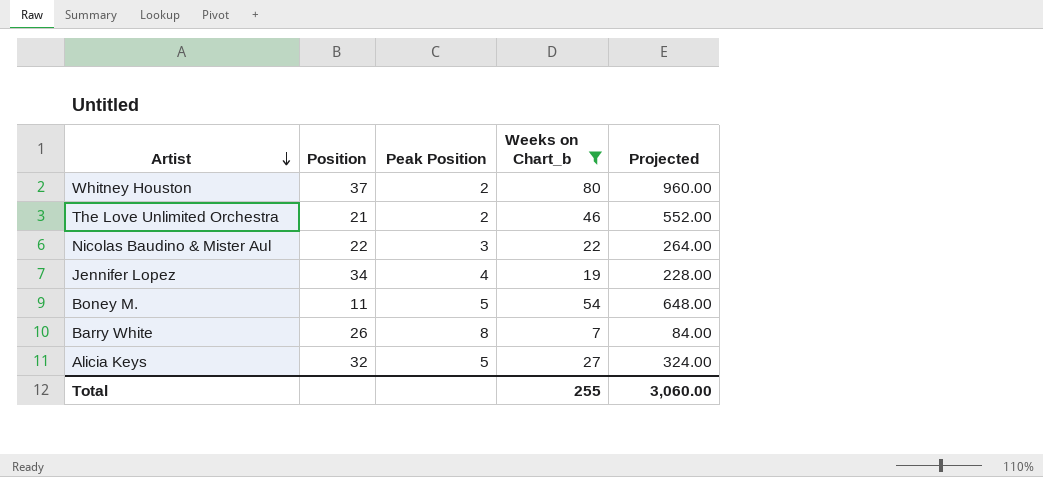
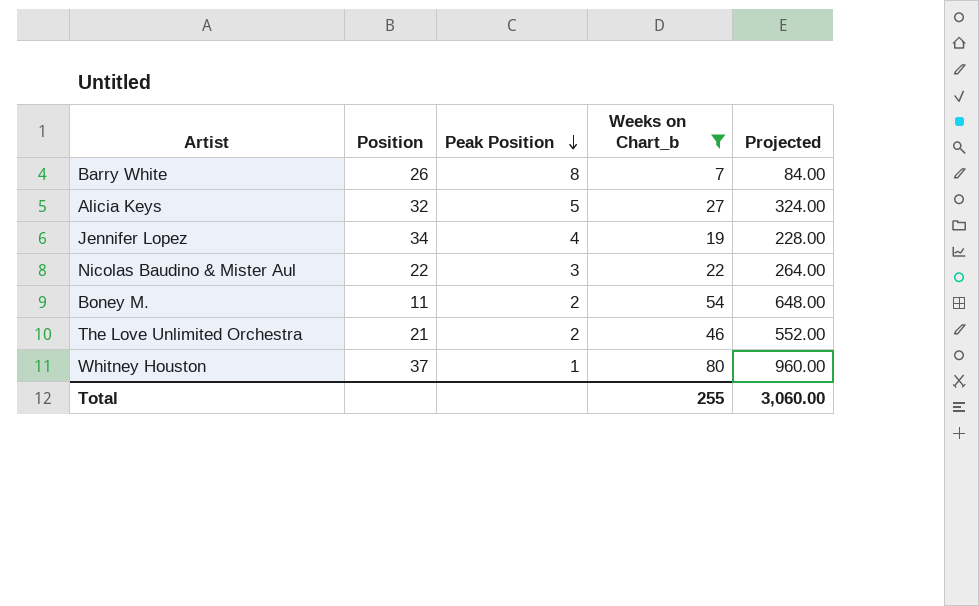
row order: Artist descending -> Peak Position descending
Boney M. | Peak Position: 5 -> 2
Whitney Houston | Peak Position: 2 -> 1

